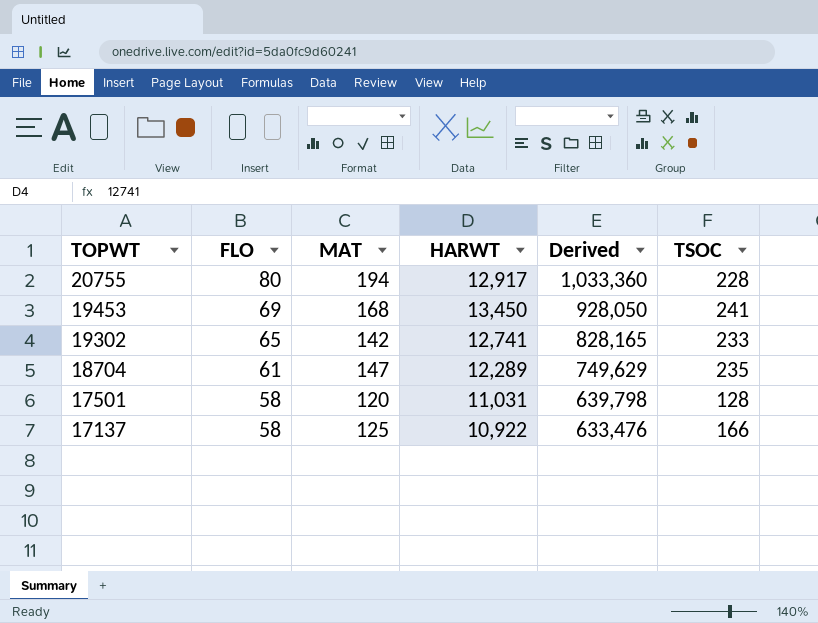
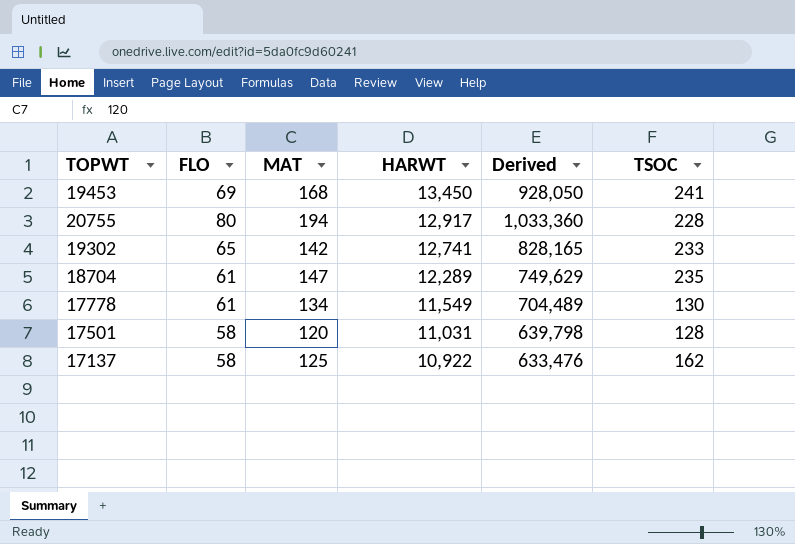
row order: TOPWT descending -> HARWT descending
row 17778: none -> 61 | 134 | 11,549 | 704,489 | 130
17137 | TSOC: 166 -> 162

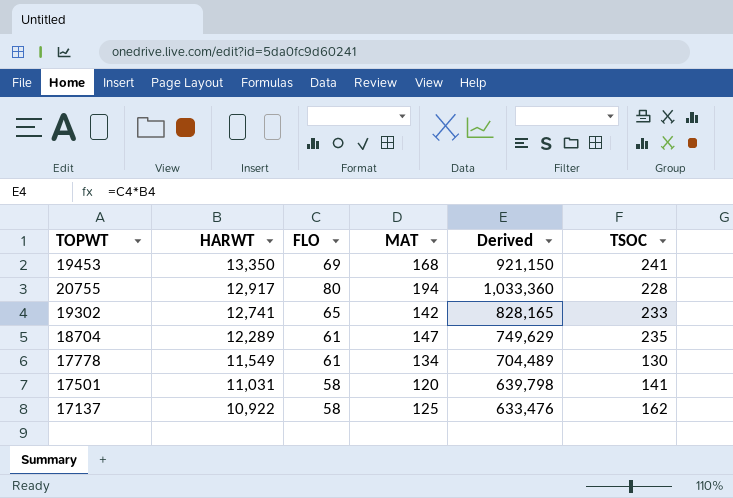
column HARWT | position: 4 -> 2
19453 | HARWT: 13,450 -> 13,350
19453 | Derived: 928,050 -> 921,150
17501 | TSOC: 128 -> 141

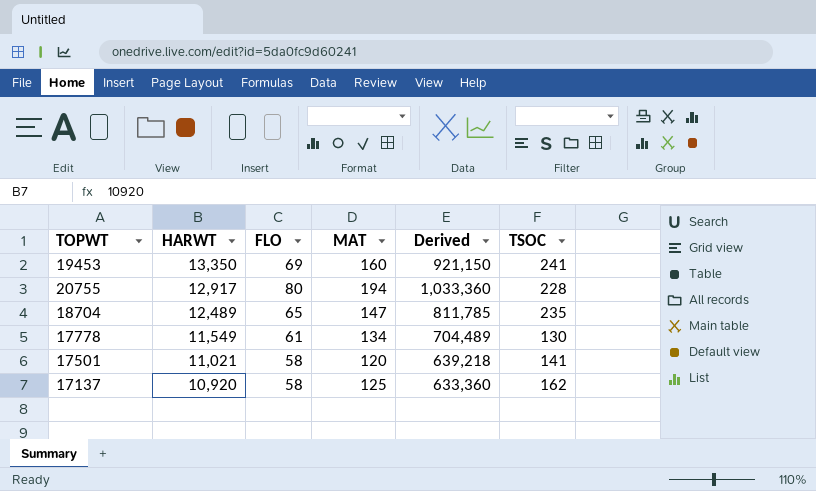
row 19302: 12,741 | 65 | 142 | 828,165 | 233 -> none
19453 | MAT: 168 -> 160
18704 | HARWT: 12,289 -> 12,489
18704 | FLO: 61 -> 65
18704 | Derived: 749,629 -> 811,785
17501 | HARWT: 11,031 -> 11,021
17501 | Derived: 639,798 -> 639,218
17137 | HARWT: 10,922 -> 10,920
17137 | Derived: 633,476 -> 633,360

